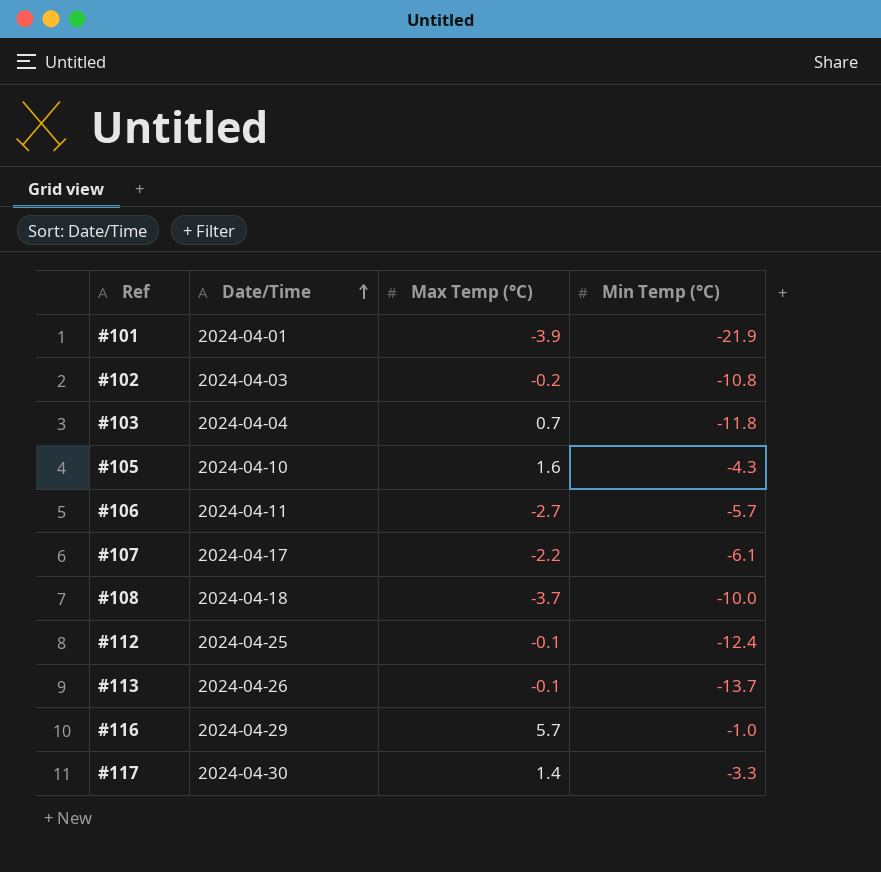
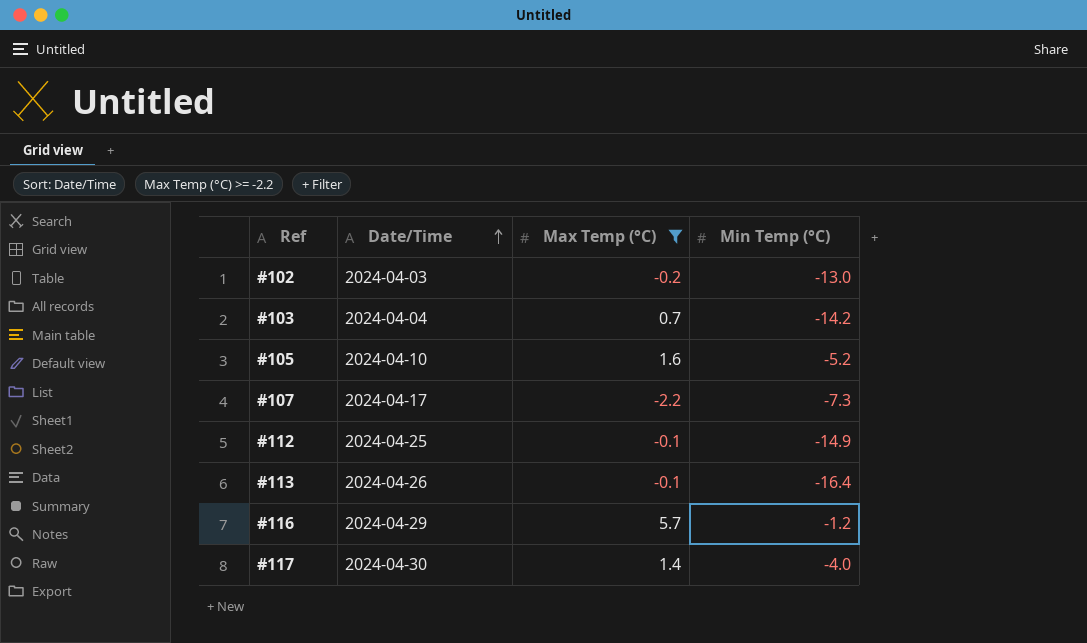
filter: none -> Max Temp (°C) >= -2.2
#102 | Min Temp (°C): -10.8 -> -13.0
#103 | Min Temp (°C): -11.8 -> -14.2
#105 | Min Temp (°C): -4.3 -> -5.2
#107 | Min Temp (°C): -6.1 -> -7.3
#112 | Min Temp (°C): -12.4 -> -14.9
#113 | Min Temp (°C): -13.7 -> -16.4
#116 | Min Temp (°C): -1.0 -> -1.2
#117 | Min Temp (°C): -3.3 -> -4.0

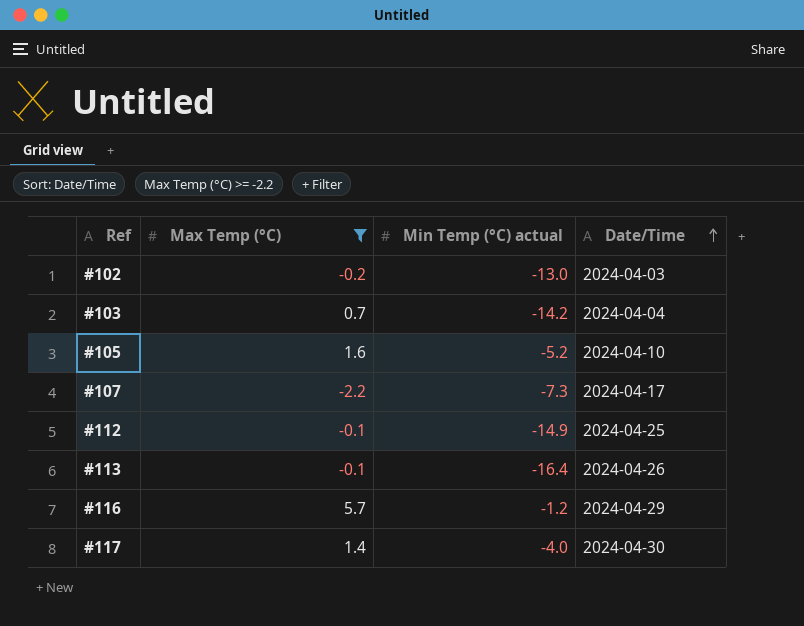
column name: Min Temp (°C) -> Min Temp (°C) actual
column Date/Time | position: 2 -> 4

